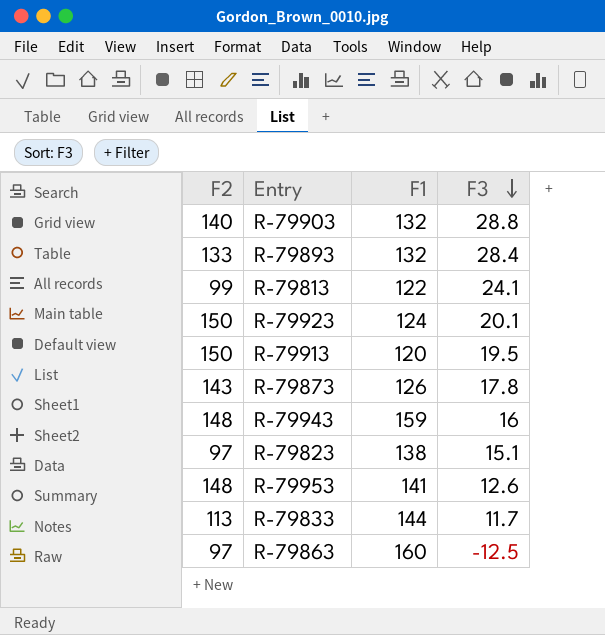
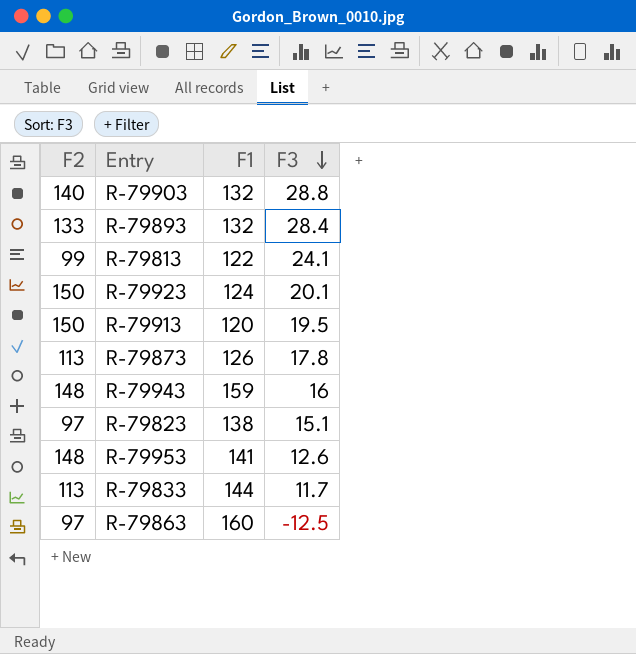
R-79873 | F2: 143 -> 113

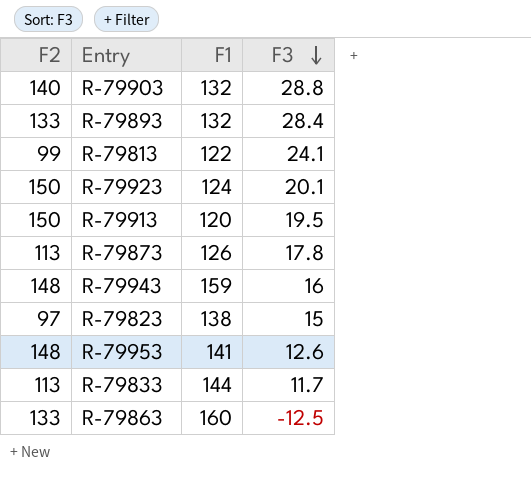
R-79823 | F3: 15.1 -> 15
R-79863 | F2: 97 -> 133

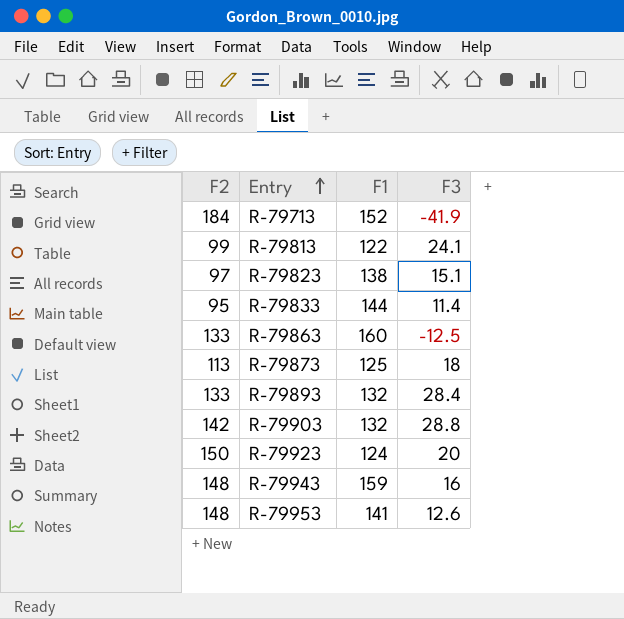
row order: F3 descending -> Entry ascending
row R-79913: 150 | 120 | 19.5 -> none
row R-79713: none -> 184 | 152 | -41.9
R-79823 | F3: 15 -> 15.1
R-79833 | F2: 113 -> 95
R-79833 | F3: 11.7 -> 11.4
R-79873 | F1: 126 -> 125
R-79873 | F3: 17.8 -> 18
R-79903 | F2: 140 -> 142
R-79923 | F3: 20.1 -> 20

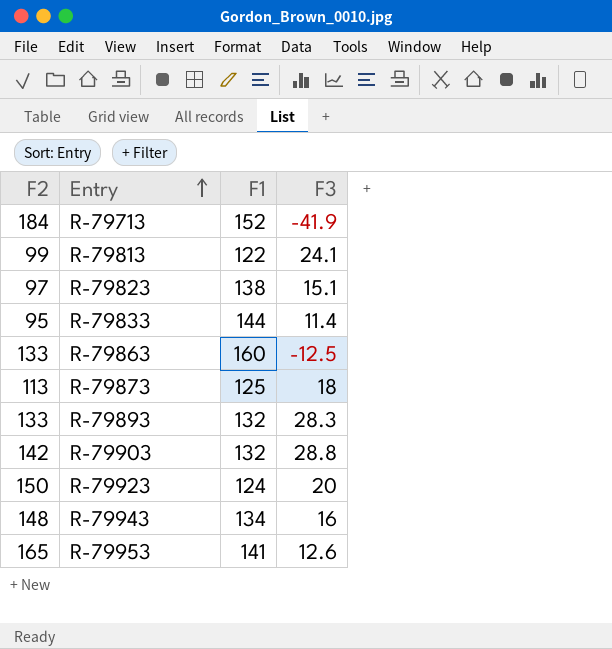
R-79893 | F3: 28.4 -> 28.3
R-79943 | F1: 159 -> 134
R-79953 | F2: 148 -> 165

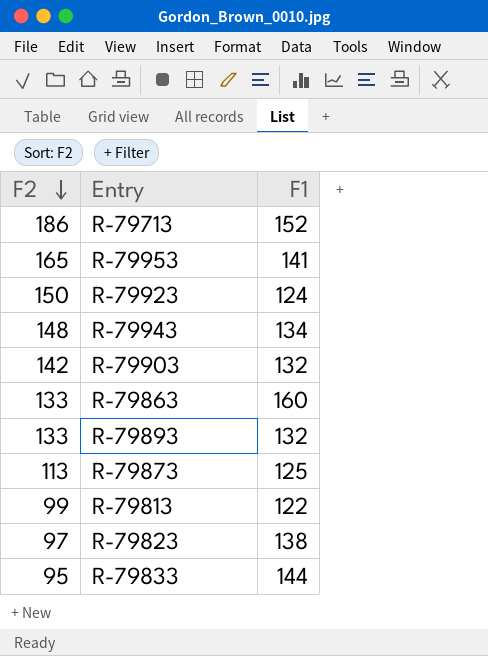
row order: Entry ascending -> F2 descending
column F3 | position: 4 -> none
R-79713 | F2: 184 -> 186

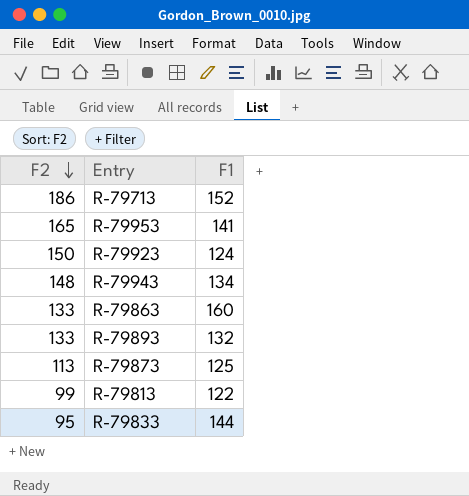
row R-79903: 142 | 132 -> none
row R-79823: 97 | 138 -> none

